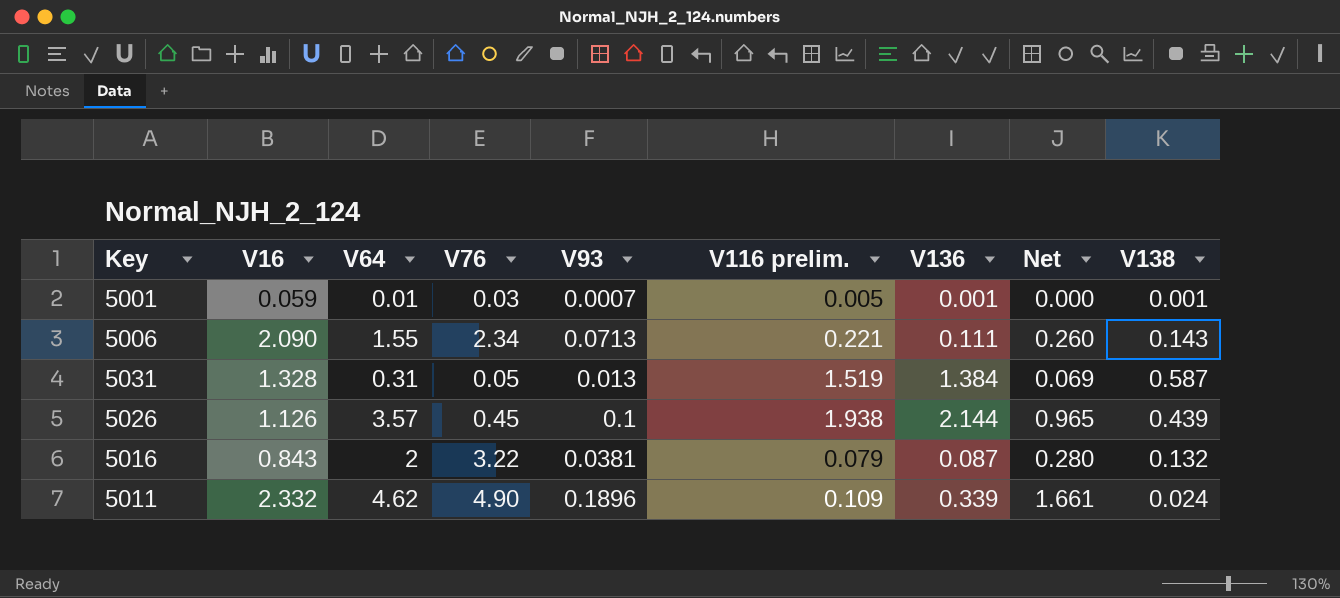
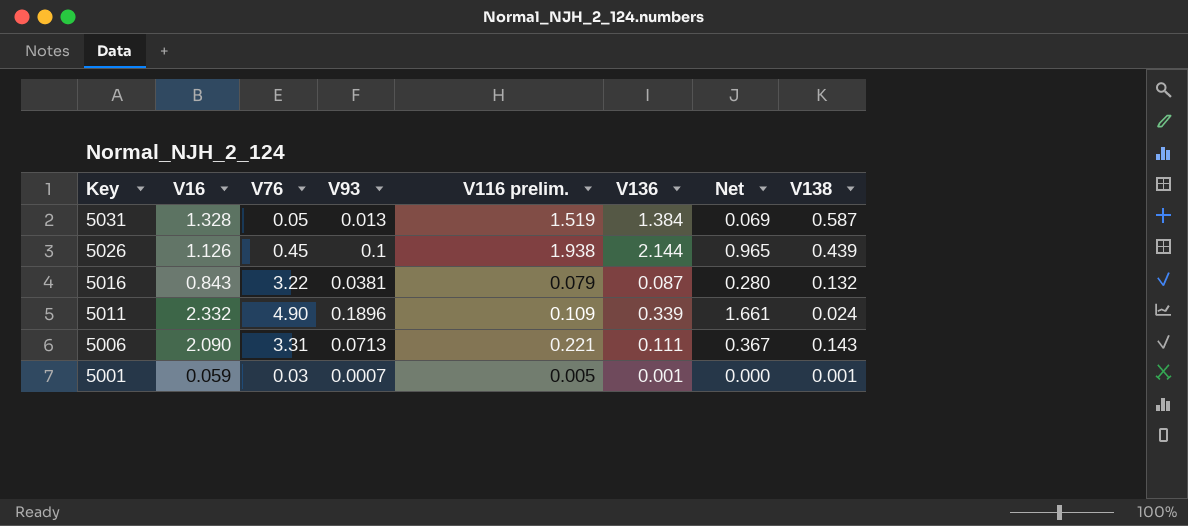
row order: none -> Key descending
column V64 | position: 3 -> none
5006 | V76: 2.34 -> 3.31
5006 | Net: 0.260 -> 0.367

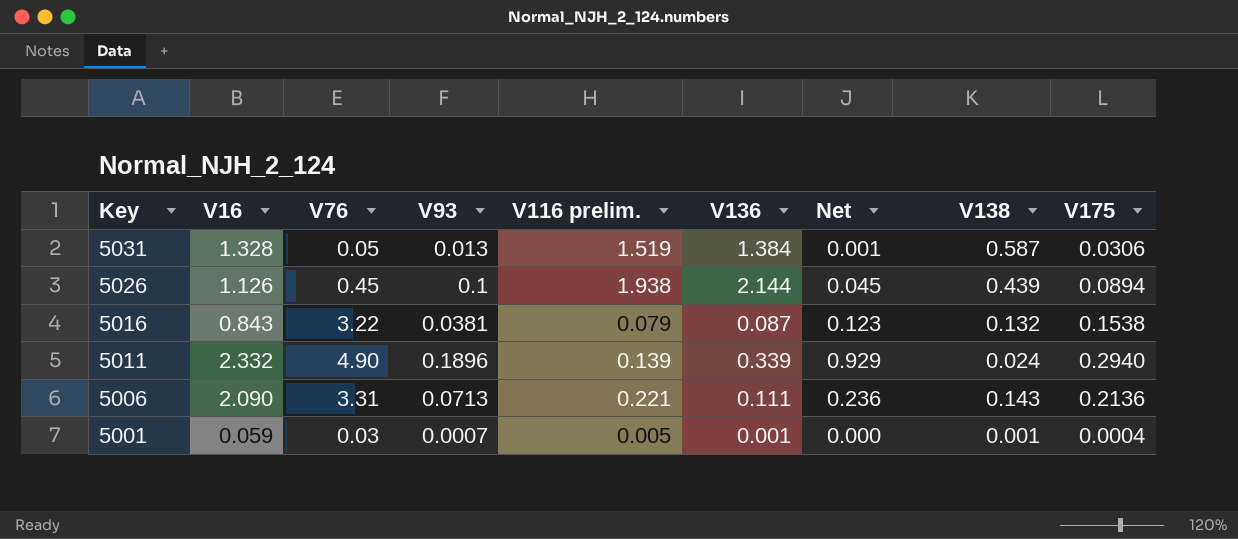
column Net | formula: [V76] * [V136] -> [V76] * [V93]
column V175 | position: none -> 9
5011 | V116 prelim.: 0.109 -> 0.139

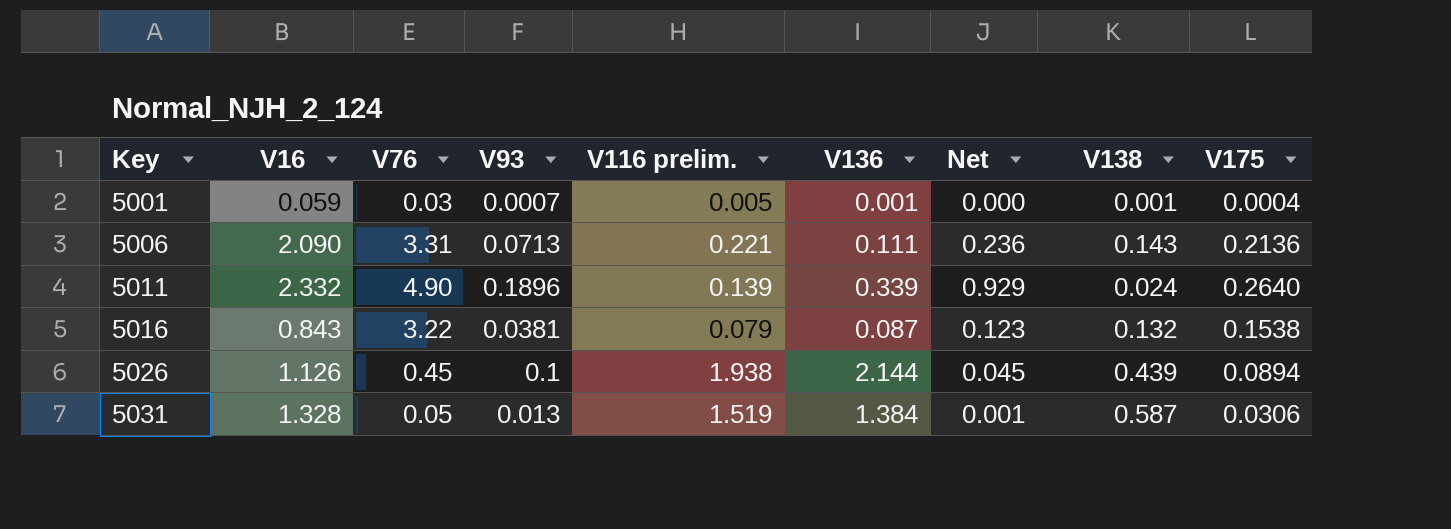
row order: Key descending -> Key ascending
5011 | V175: 0.2940 -> 0.2640

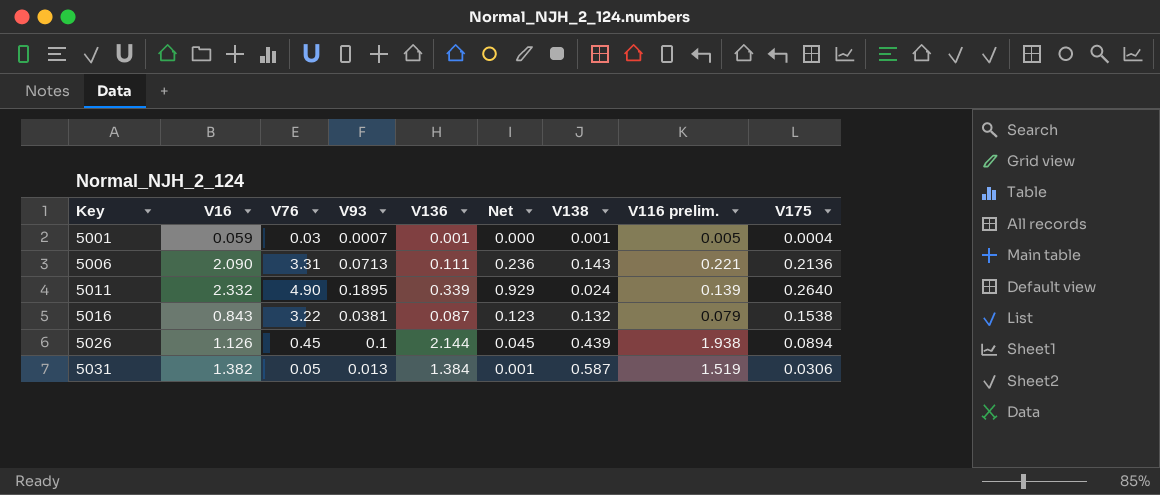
column V116 prelim. | position: 5 -> 8
5011 | V93: 0.1896 -> 0.1895
5031 | V16: 1.328 -> 1.382

